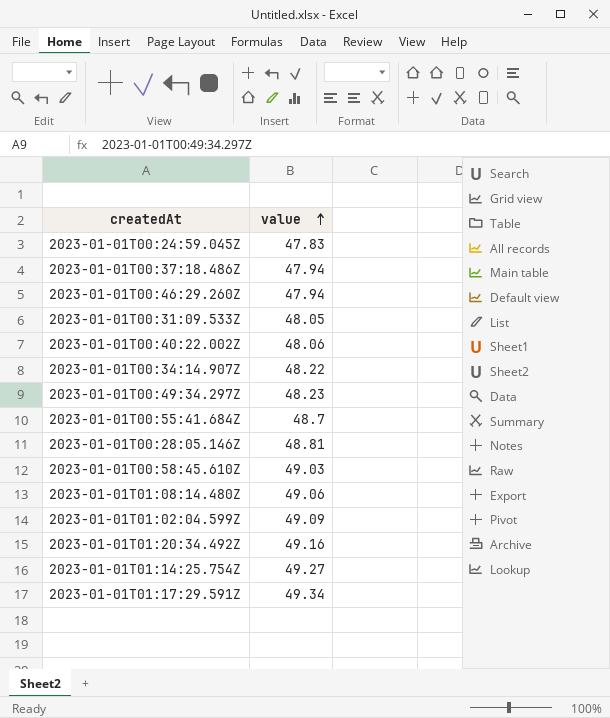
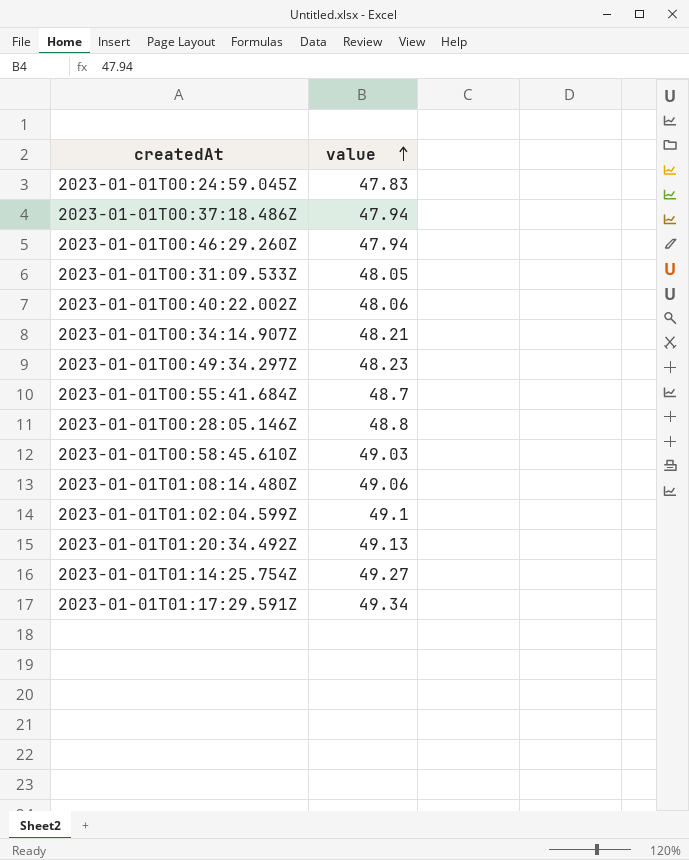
2023-01-01T00:34:14.907Z | value: 48.22 -> 48.21
2023-01-01T00:28:05.146Z | value: 48.81 -> 48.8
2023-01-01T01:02:04.599Z | value: 49.09 -> 49.1
2023-01-01T01:20:34.492Z | value: 49.16 -> 49.13

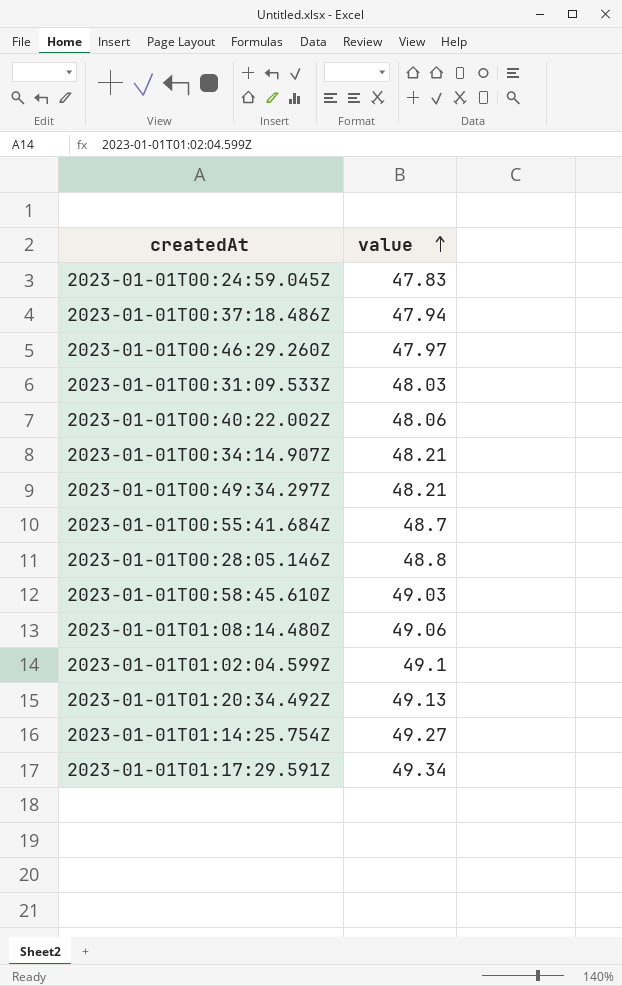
2023-01-01T00:46:29.260Z | value: 47.94 -> 47.97
2023-01-01T00:31:09.533Z | value: 48.05 -> 48.03
2023-01-01T00:49:34.297Z | value: 48.23 -> 48.21

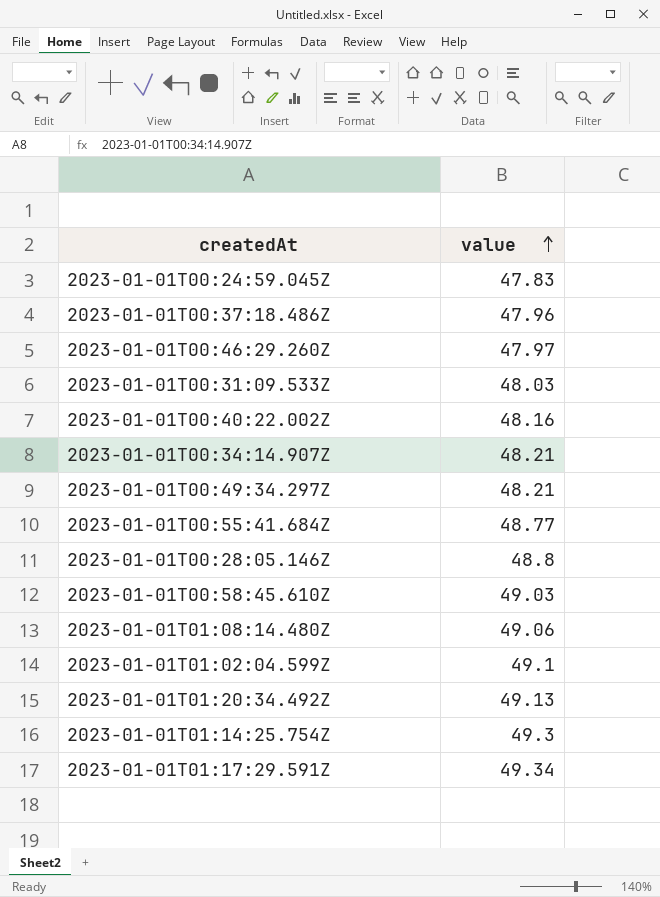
2023-01-01T00:37:18.486Z | value: 47.94 -> 47.96
2023-01-01T00:40:22.002Z | value: 48.06 -> 48.16
2023-01-01T00:55:41.684Z | value: 48.7 -> 48.77
2023-01-01T01:14:25.754Z | value: 49.27 -> 49.3

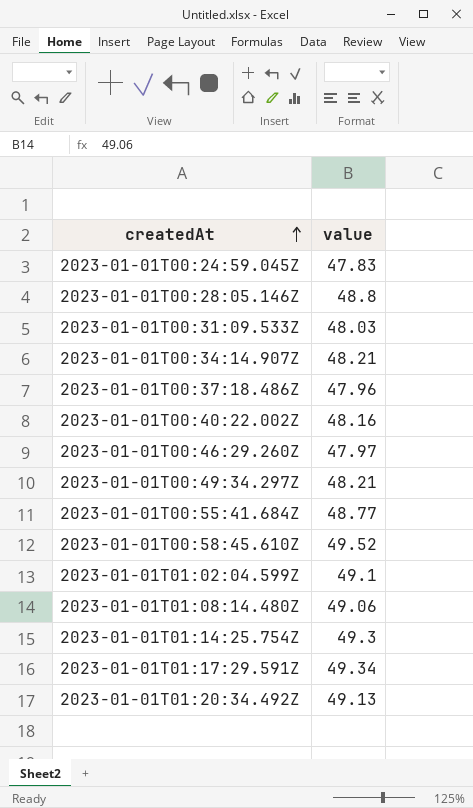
row order: value ascending -> createdAt ascending
2023-01-01T00:58:45.610Z | value: 49.03 -> 49.52

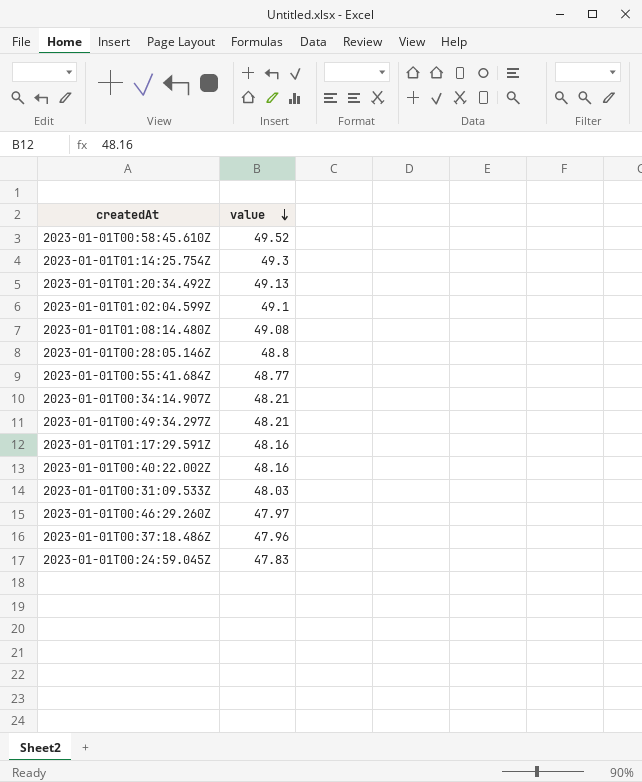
row order: createdAt ascending -> value descending
2023-01-01T01:08:14.480Z | value: 49.06 -> 49.08
2023-01-01T01:17:29.591Z | value: 49.34 -> 48.16

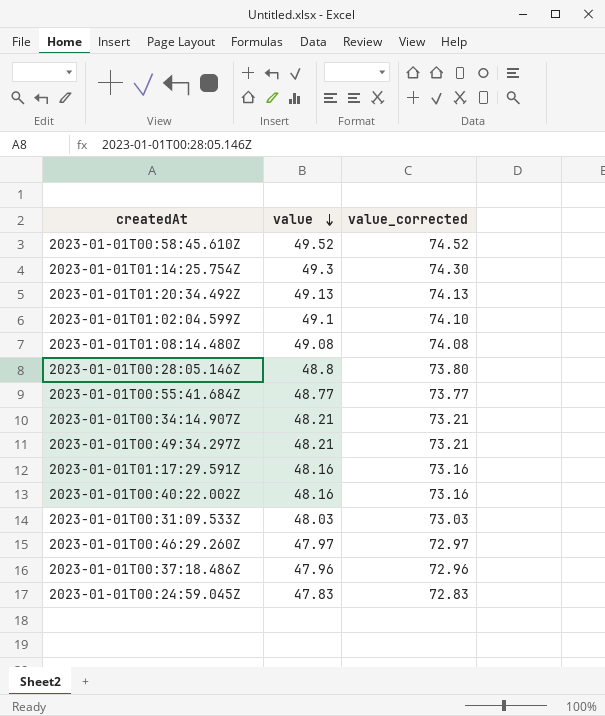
column value_corrected | formula: none -> [value] + 25

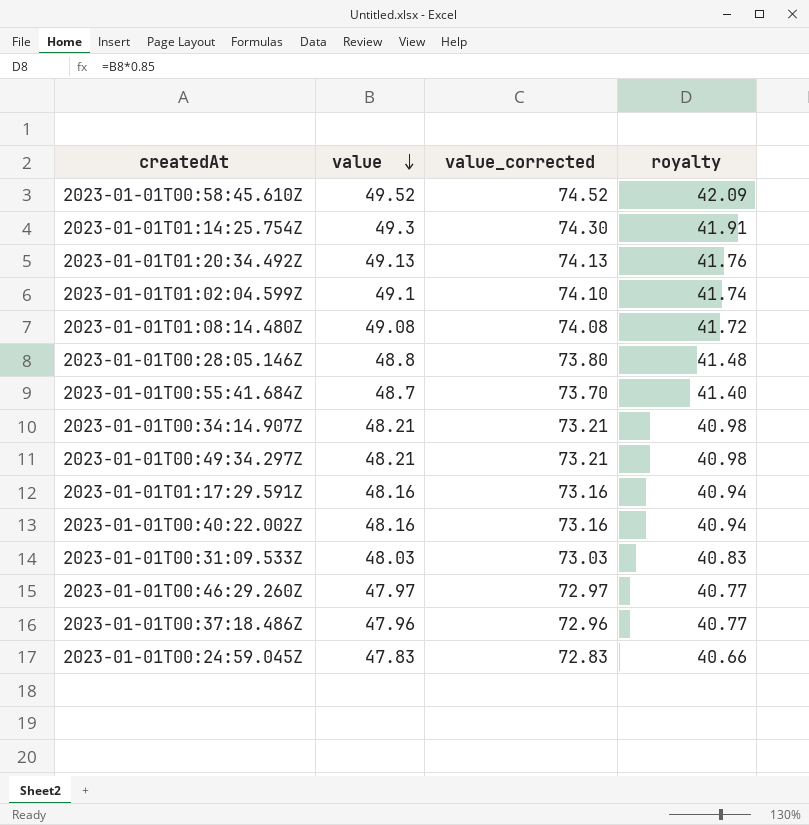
column royalty | formula: none -> [value] * 0.85
2023-01-01T00:55:41.684Z | value: 48.77 -> 48.7
2023-01-01T00:55:41.684Z | value_corrected: 73.77 -> 73.70

